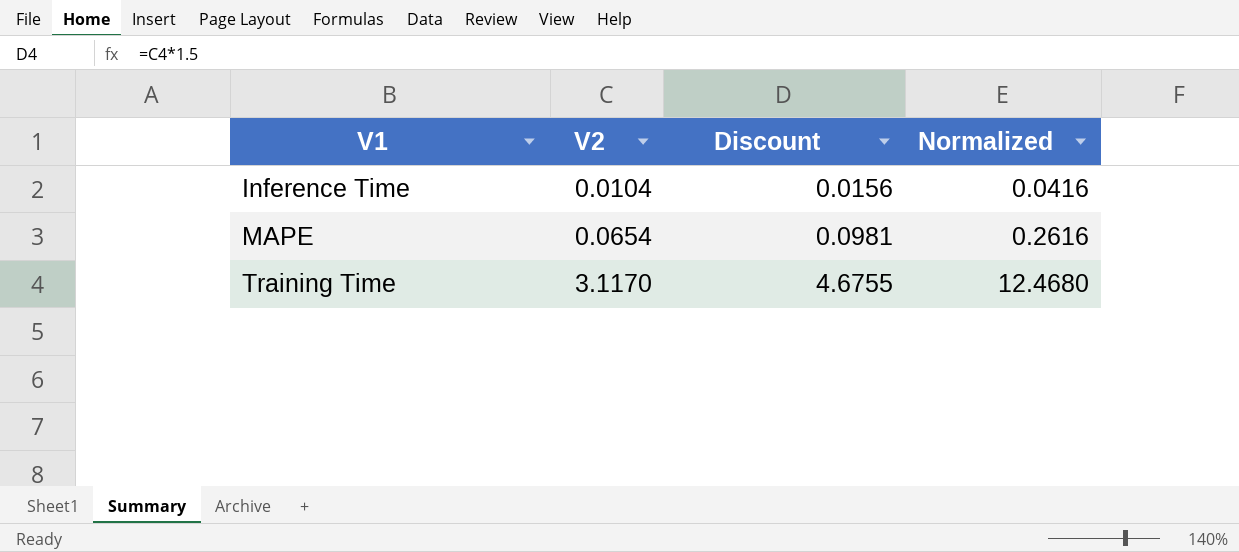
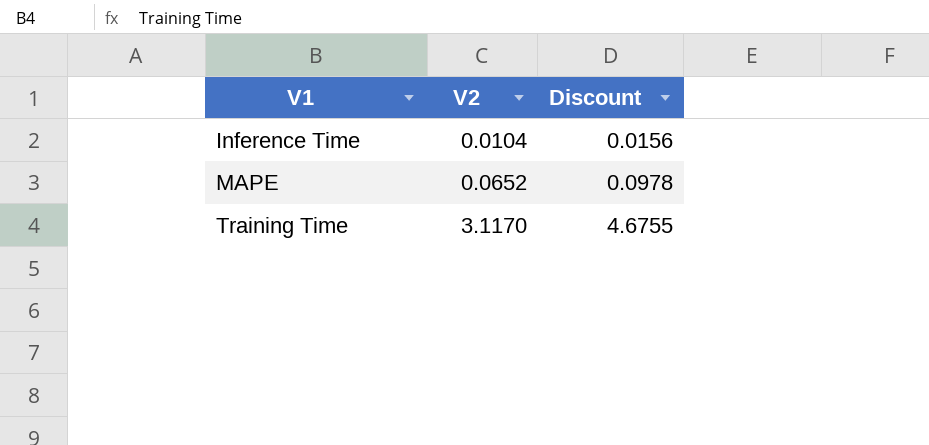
column Normalized | formula: [V2] * 4 -> none
MAPE | V2: 0.0654 -> 0.0652
MAPE | Discount: 0.0981 -> 0.0978

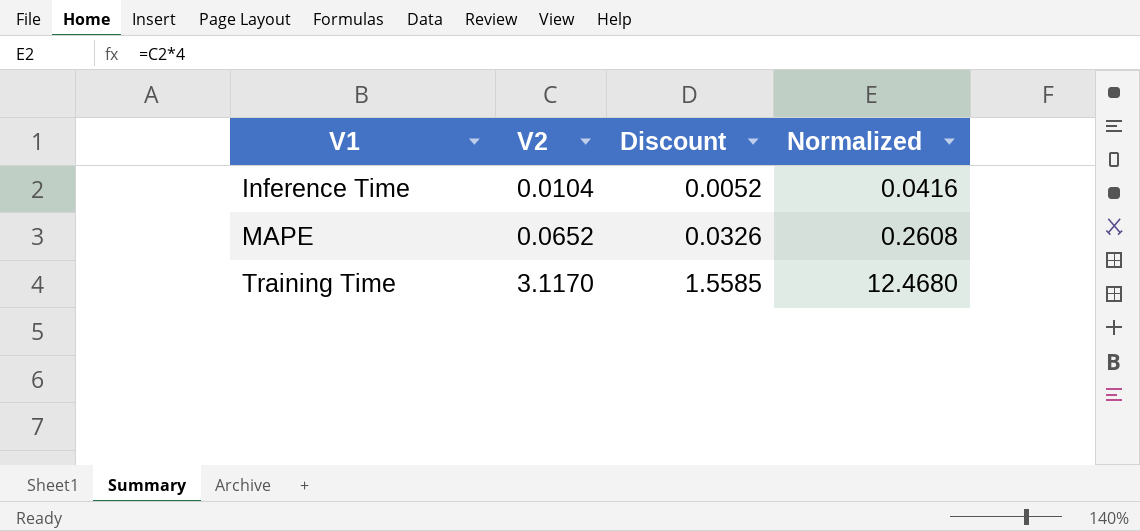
column Discount | formula: [V2] * 1.5 -> [V2] * 0.5
column Normalized | formula: none -> [V2] * 4

